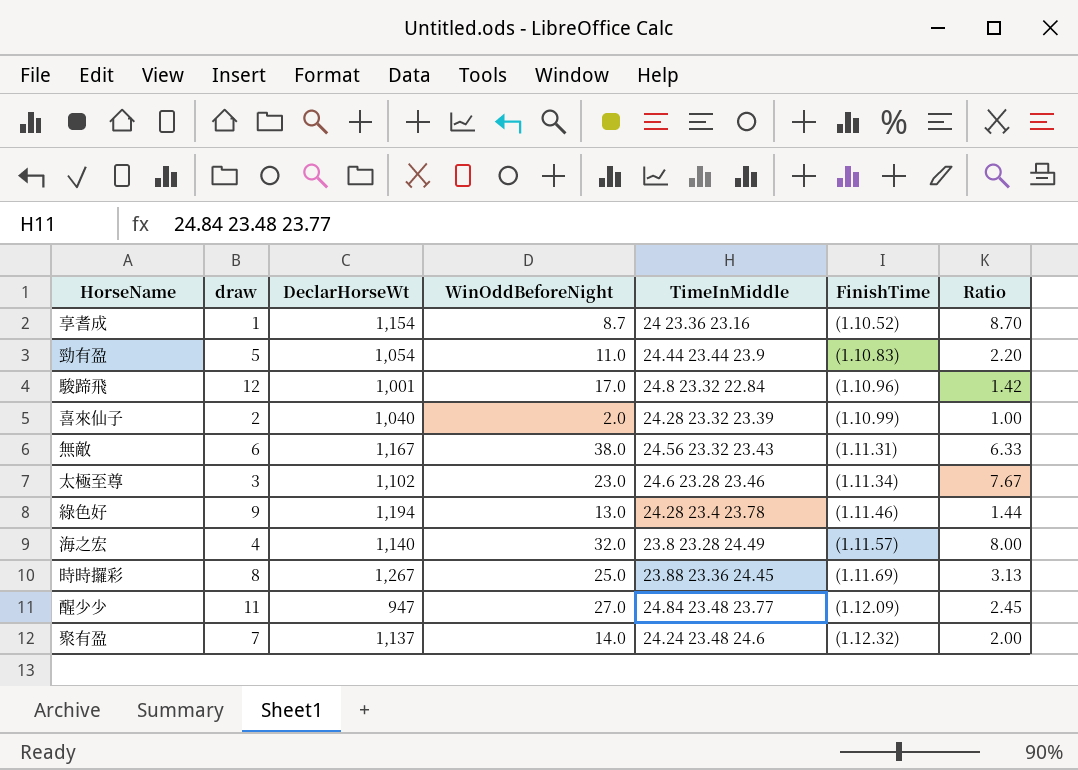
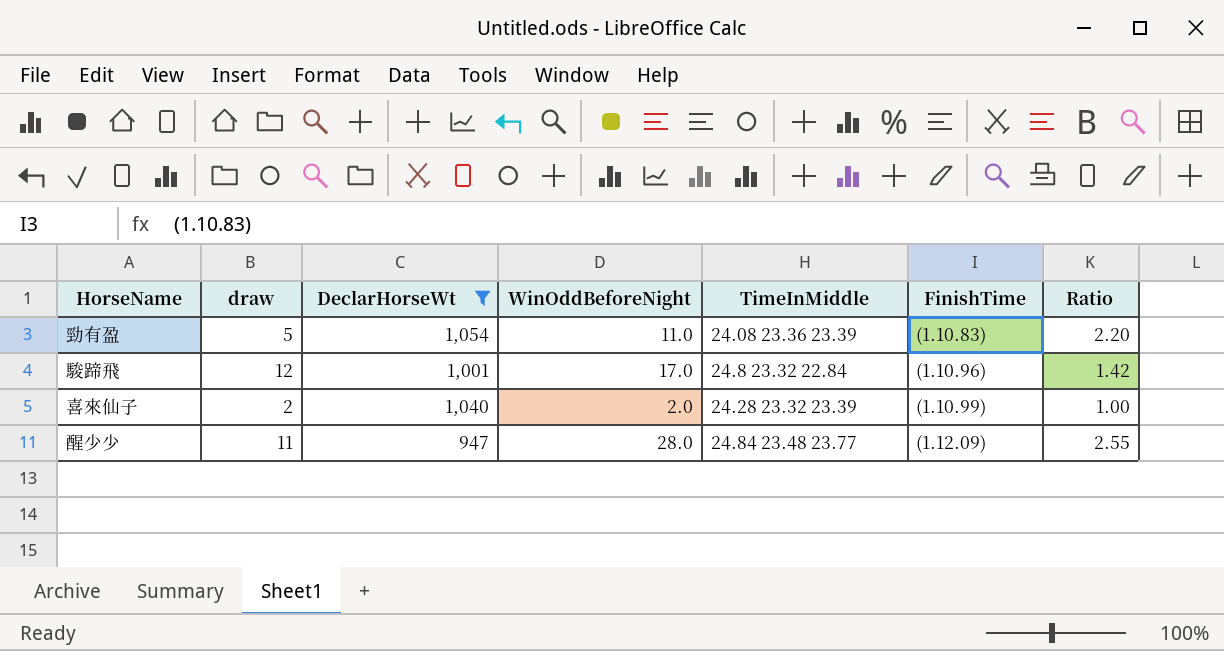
filter: none -> DeclarHorseWt <= 1,054
勁有盈 | TimeInMiddle: 24.44 23.44 23.9 -> 24.08 23.36 23.39
醒少少 | WinOddBeforeNight: 27.0 -> 28.0
醒少少 | Ratio: 2.45 -> 2.55

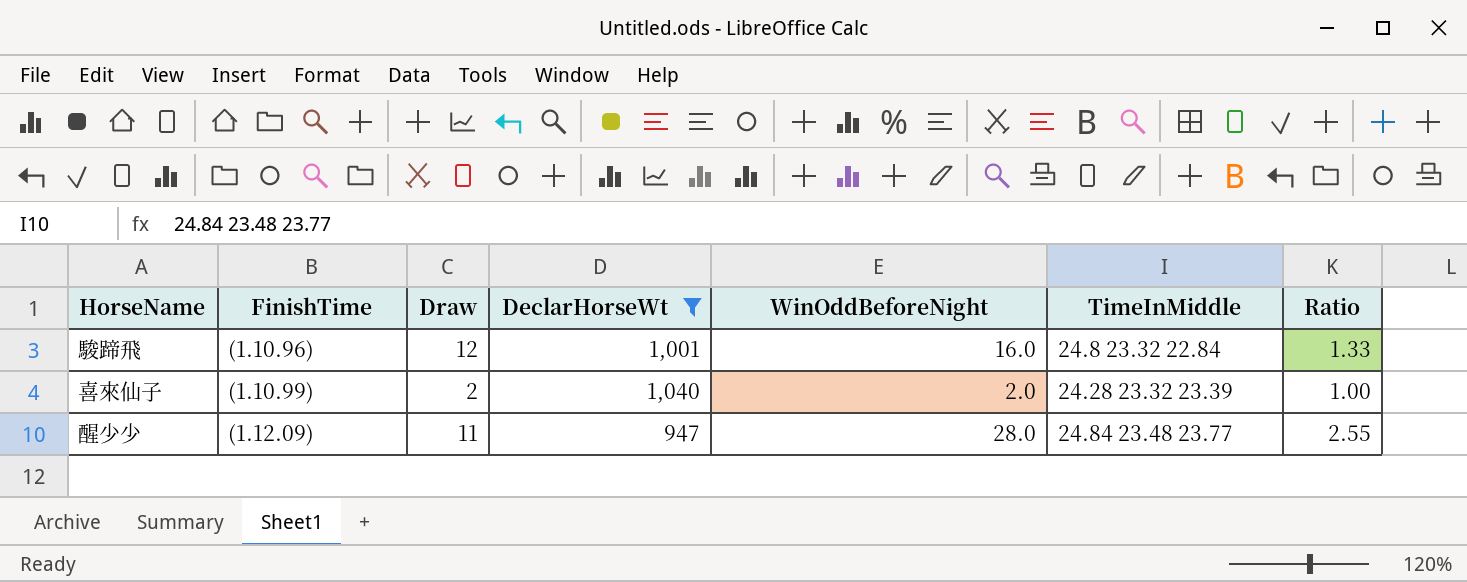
column FinishTime | position: 6 -> 2
column name: draw -> Draw
row 勁有盈: 5 | 1,054 | 11.0 | 24.08 23.36 23.39 | (1.10.83) | 2.20 -> none
駿蹄飛 | WinOddBeforeNight: 17.0 -> 16.0
駿蹄飛 | Ratio: 1.42 -> 1.33

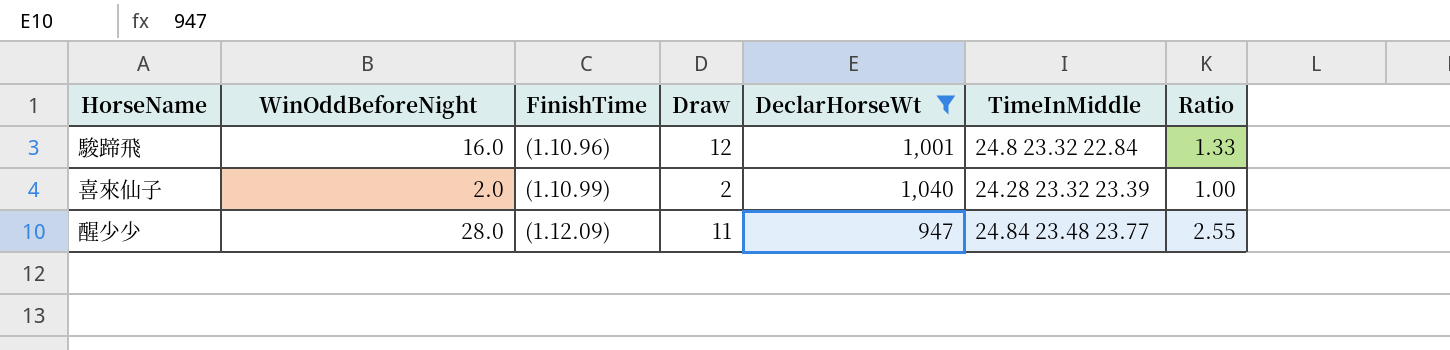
column WinOddBeforeNight | position: 5 -> 2

